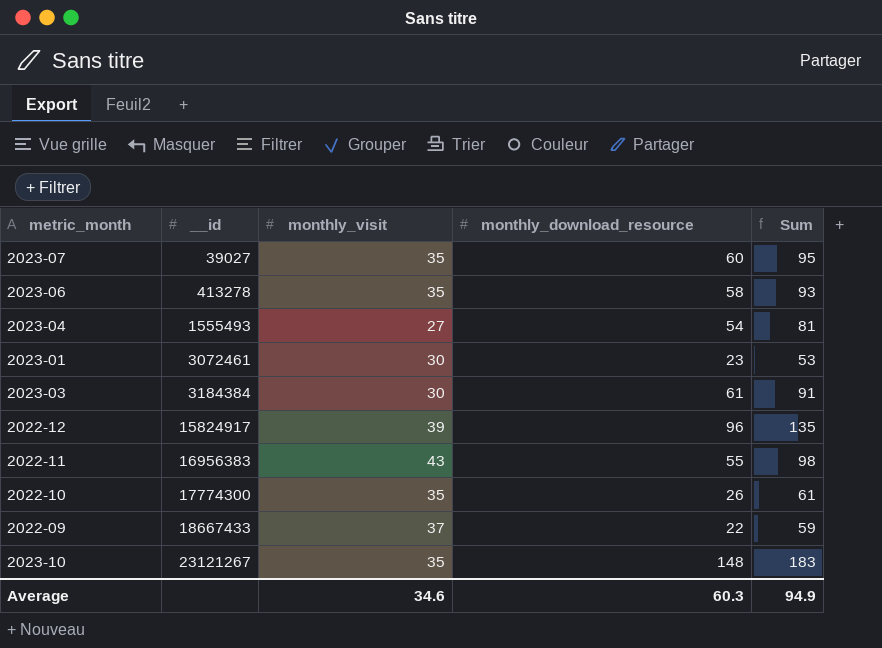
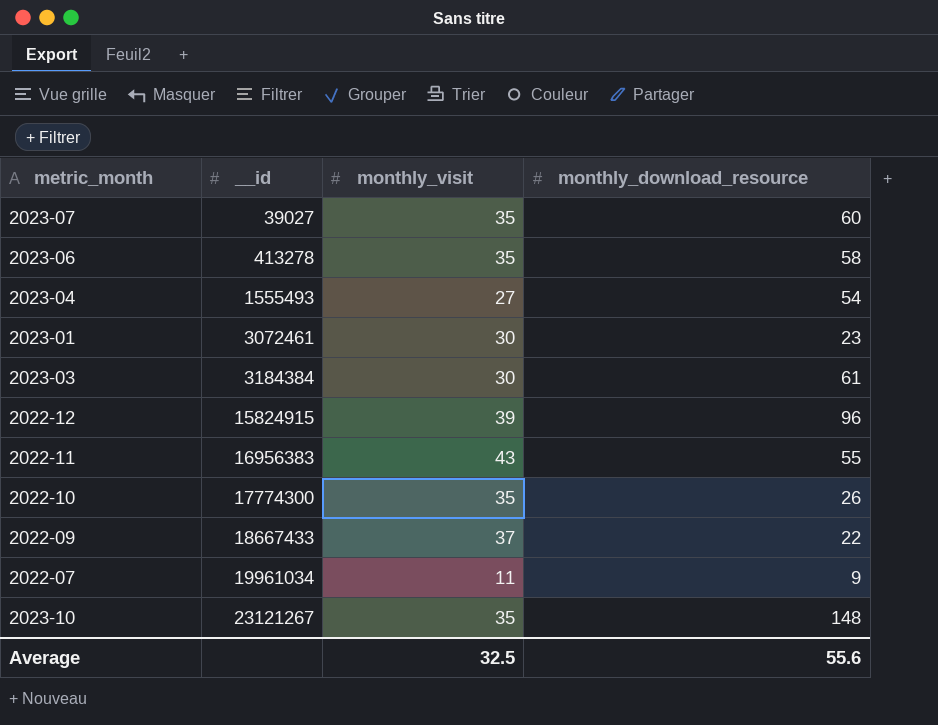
column Sum | formula: [monthly_visit] + [monthly_download_resource] -> none
2022-12 | __id: 15824917 -> 15824915
row 2022-07: none -> 19961034 | 11 | 9
Average | monthly_visit: 34.6 -> 32.5
Average | monthly_download_resource: 60.3 -> 55.6

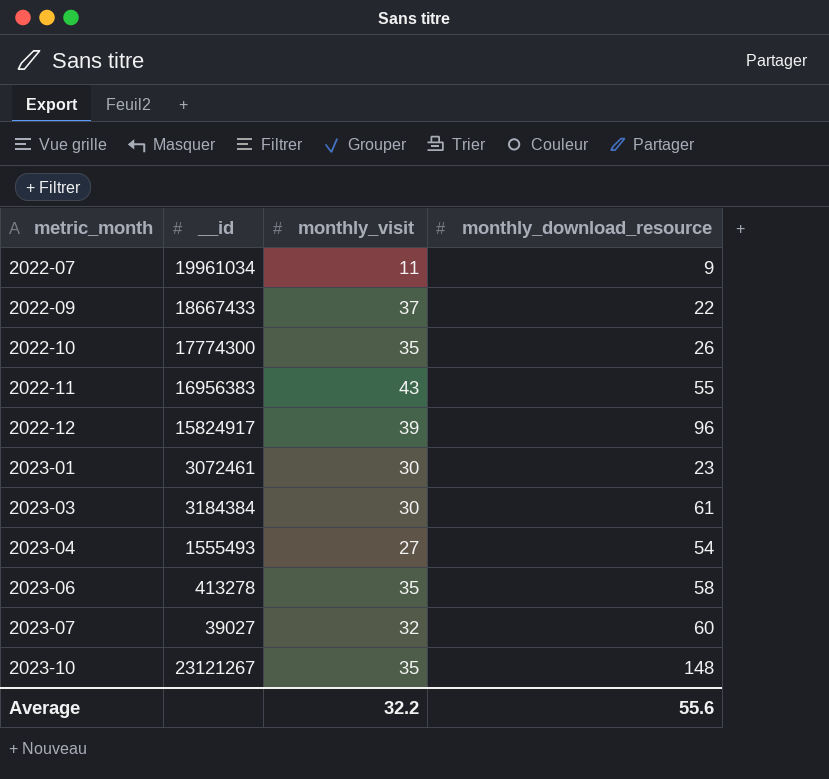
row order: __id ascending -> metric_month ascending
2022-12 | __id: 15824915 -> 15824917
2023-07 | monthly_visit: 35 -> 32
Average | monthly_visit: 32.5 -> 32.2

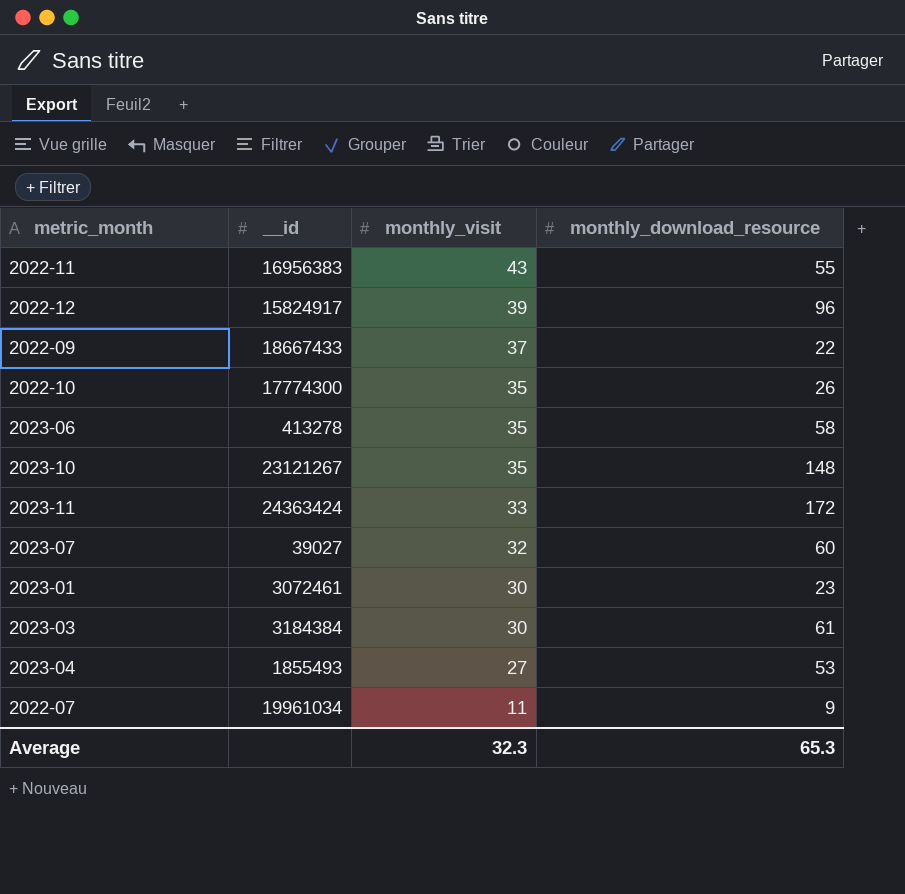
row order: metric_month ascending -> monthly_visit descending
row 2023-11: none -> 24363424 | 33 | 172
2023-04 | __id: 1555493 -> 1855493
2023-04 | monthly_download_resource: 54 -> 53
Average | monthly_visit: 32.2 -> 32.3
Average | monthly_download_resource: 55.6 -> 65.3

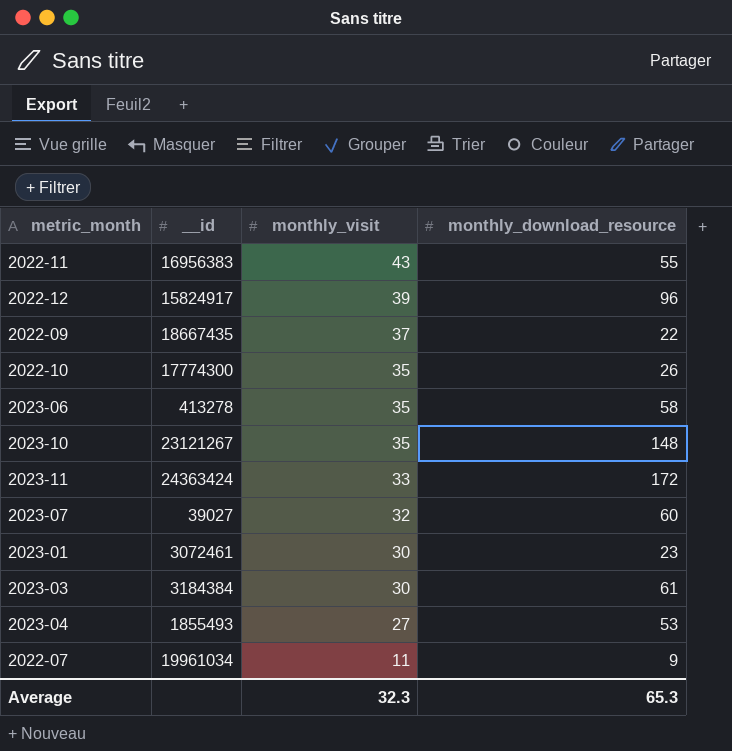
2022-09 | __id: 18667433 -> 18667435

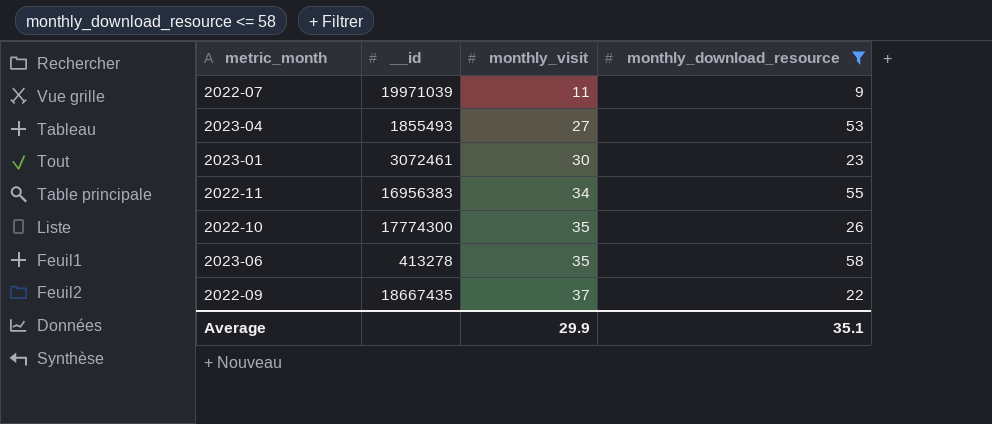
filter: none -> monthly_download_resource <= 58
row order: monthly_visit descending -> monthly_visit ascending
2022-07 | __id: 19961034 -> 19971039
2022-11 | monthly_visit: 43 -> 34
Average | monthly_visit: 32.3 -> 29.9
Average | monthly_download_resource: 65.3 -> 35.1

